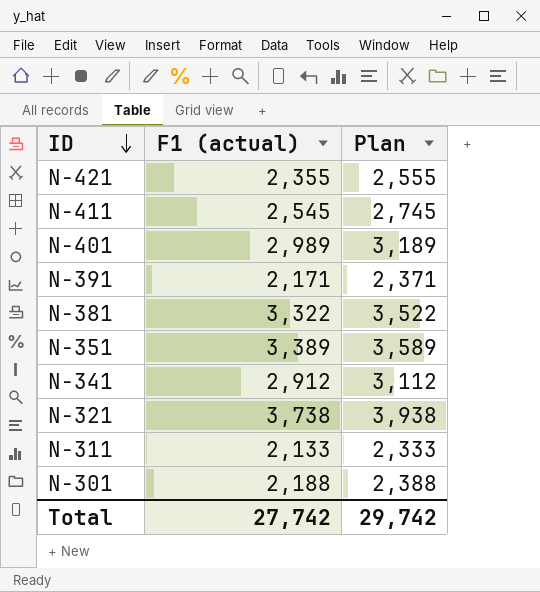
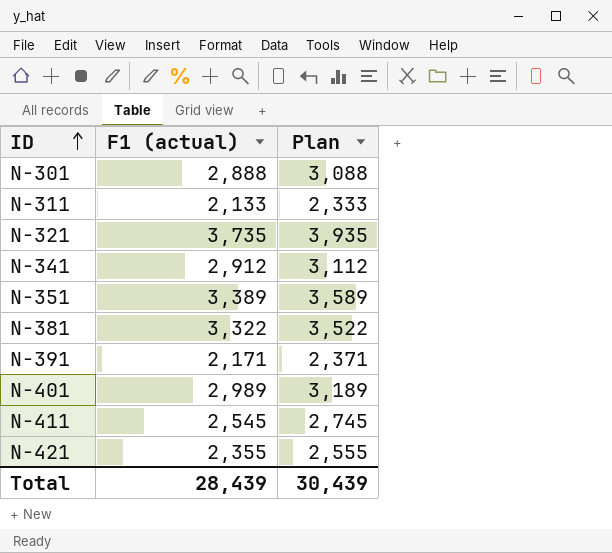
row order: ID descending -> ID ascending
N-301 | F1 (actual): 2,188 -> 2,888
N-301 | Plan: 2,388 -> 3,088
N-321 | F1 (actual): 3,738 -> 3,735
N-321 | Plan: 3,938 -> 3,935
Total | F1 (actual): 27,742 -> 28,439
Total | Plan: 29,742 -> 30,439

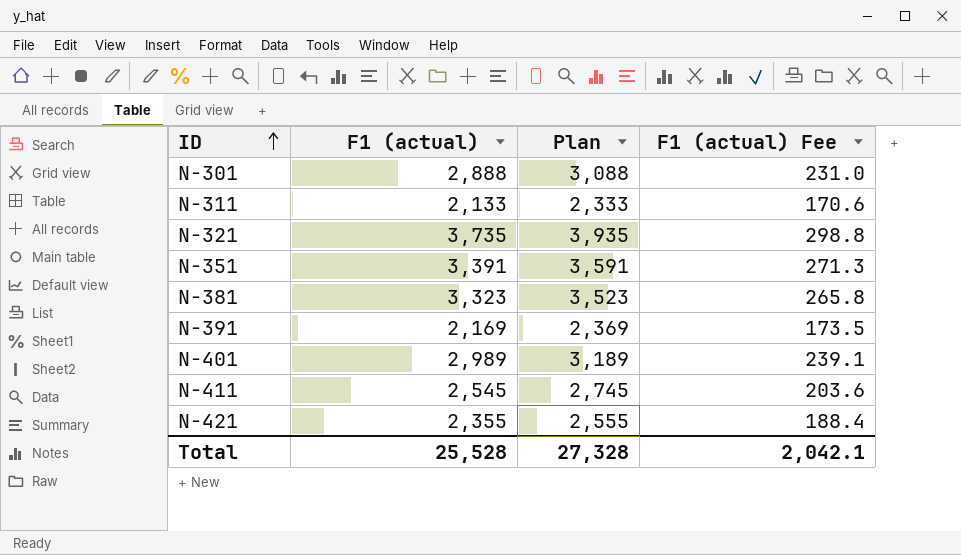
column F1 (actual) Fee | formula: none -> [F1 (actual)] * 0.08
row N-341: 2,912 | 3,112 -> none
N-351 | F1 (actual): 3,389 -> 3,391
N-351 | Plan: 3,589 -> 3,591
N-381 | F1 (actual): 3,322 -> 3,323
N-381 | Plan: 3,522 -> 3,523
N-391 | F1 (actual): 2,171 -> 2,169
N-391 | Plan: 2,371 -> 2,369
Total | F1 (actual): 28,439 -> 25,528
Total | Plan: 30,439 -> 27,328

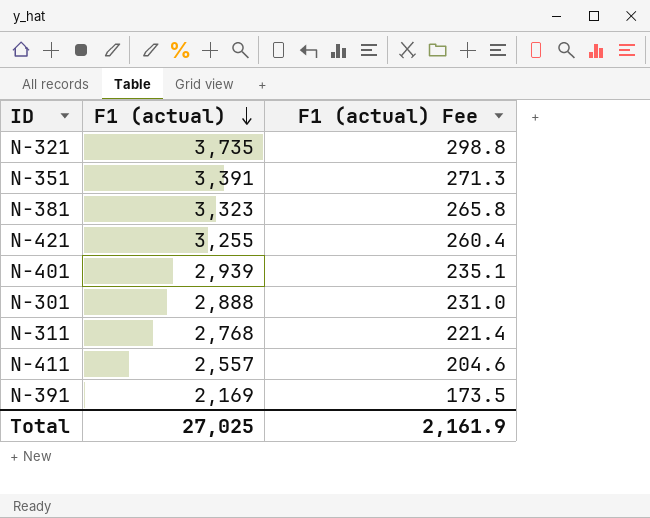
row order: ID ascending -> F1 (actual) descending
column Plan | formula: [F1 (actual)] + 200 -> none
N-421 | F1 (actual): 2,355 -> 3,255
N-421 | F1 (actual) Fee: 188.4 -> 260.4
N-401 | F1 (actual): 2,989 -> 2,939
N-401 | F1 (actual) Fee: 239.1 -> 235.1
N-311 | F1 (actual): 2,133 -> 2,768
N-311 | F1 (actual) Fee: 170.6 -> 221.4
N-411 | F1 (actual): 2,545 -> 2,557
N-411 | F1 (actual) Fee: 203.6 -> 204.6
Total | F1 (actual): 25,528 -> 27,025
Total | F1 (actual) Fee: 2,042.1 -> 2,161.9

